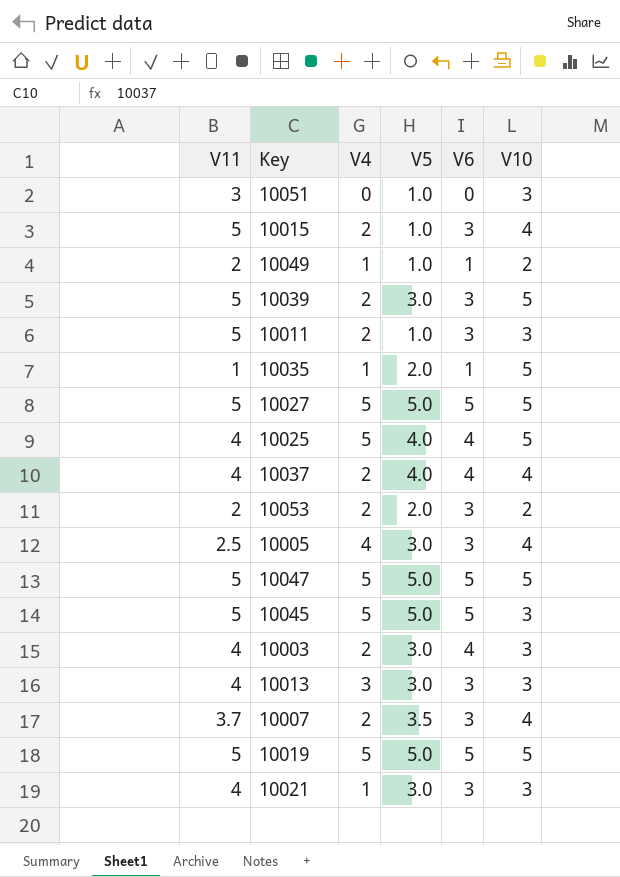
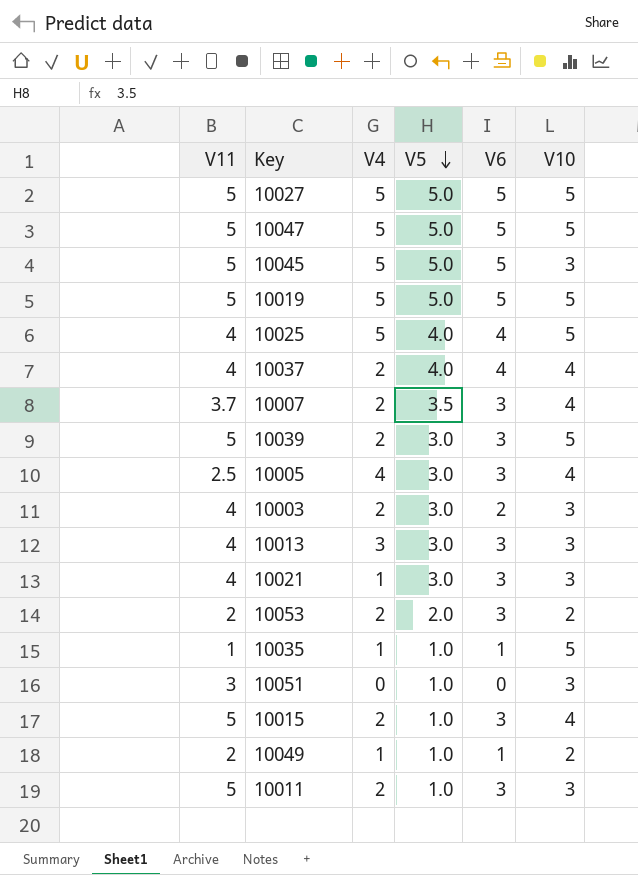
row order: none -> V5 descending
10003 | V6: 4 -> 2
10035 | V5: 2.0 -> 1.0

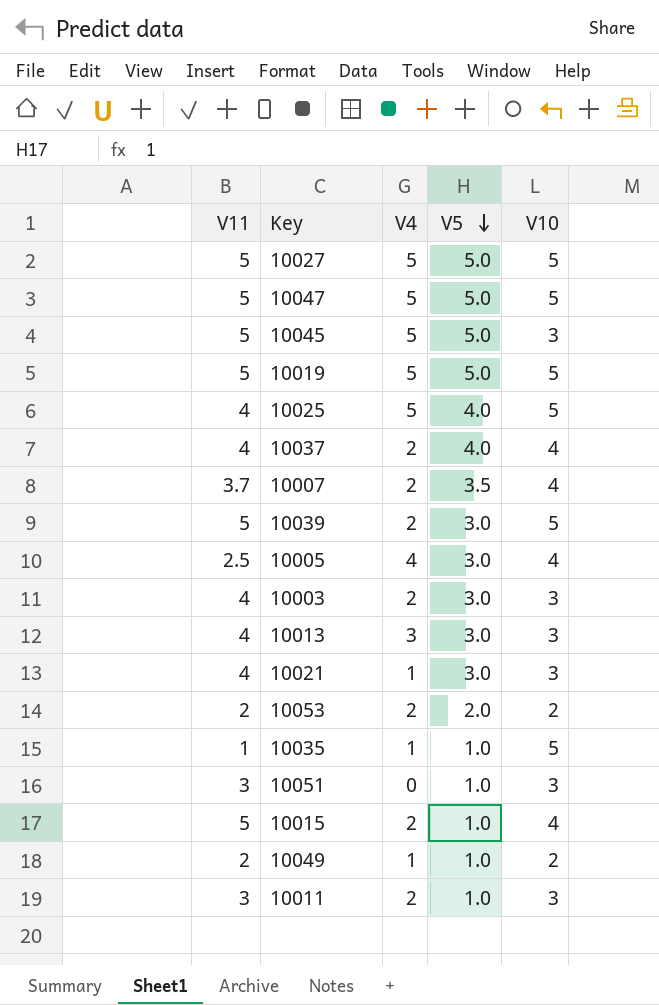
column V6 | position: 5 -> none
10011 | V11: 5 -> 3

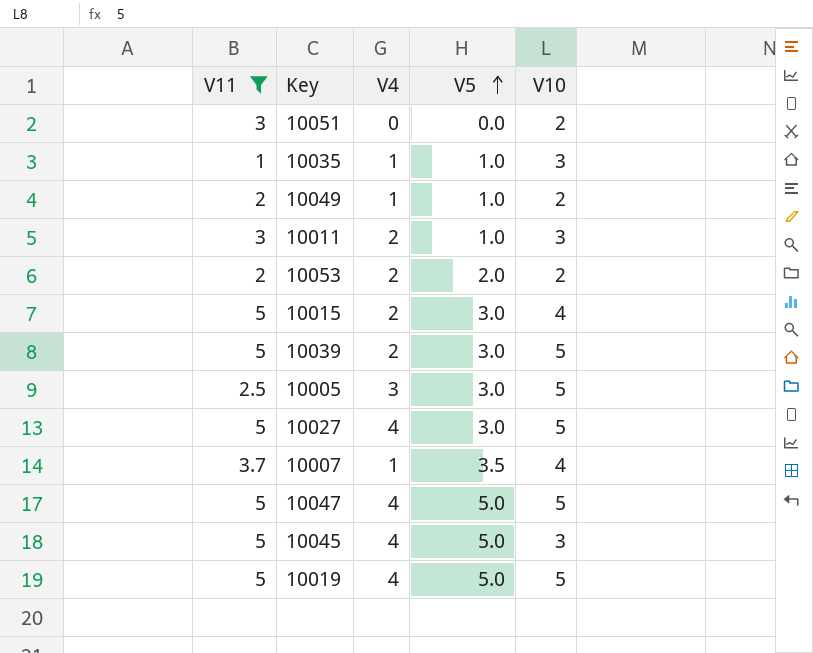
filter: none -> V11 != 4
row order: V5 descending -> V5 ascending
10051 | V5: 1.0 -> 0.0
10051 | V10: 3 -> 2
10035 | V10: 5 -> 3
10015 | V5: 1.0 -> 3.0
10005 | V4: 4 -> 3
10005 | V10: 4 -> 5
10027 | V4: 5 -> 4
10027 | V5: 5.0 -> 3.0
10007 | V4: 2 -> 1
10047 | V4: 5 -> 4
10045 | V4: 5 -> 4
10019 | V4: 5 -> 4

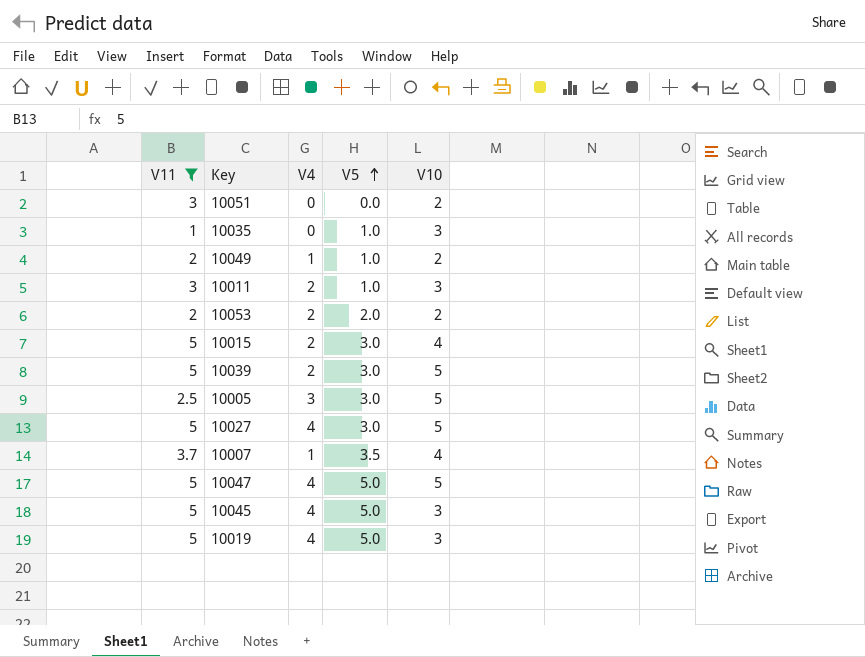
10035 | V4: 1 -> 0
10019 | V10: 5 -> 3

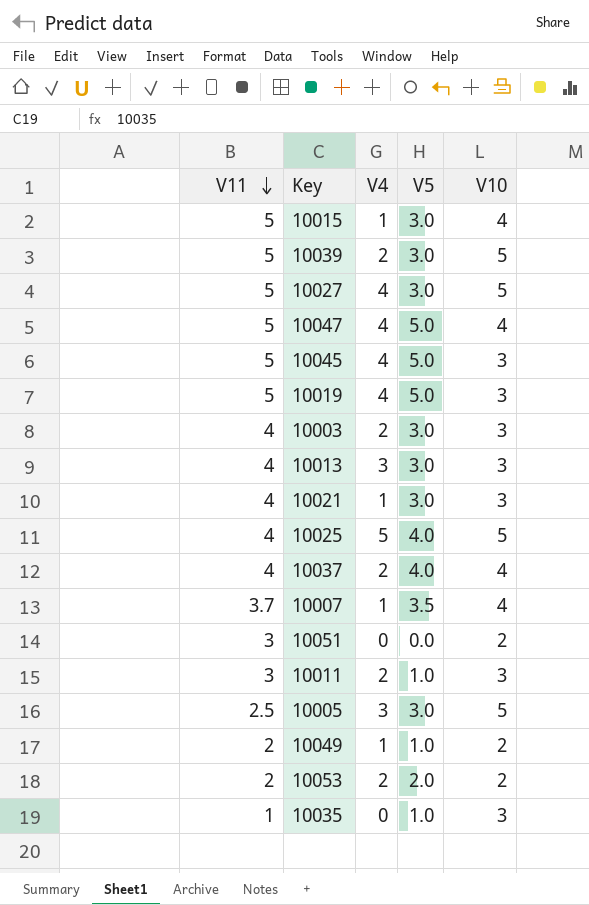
filter: V11 != 4 -> none
row order: V5 ascending -> V11 descending
10015 | V4: 2 -> 1
10047 | V10: 5 -> 4

